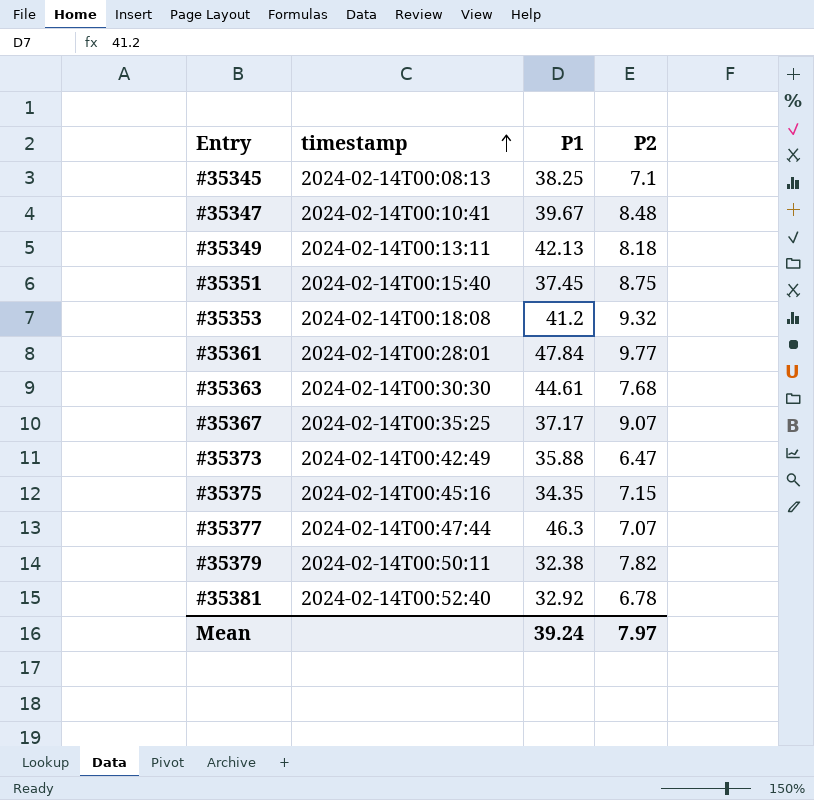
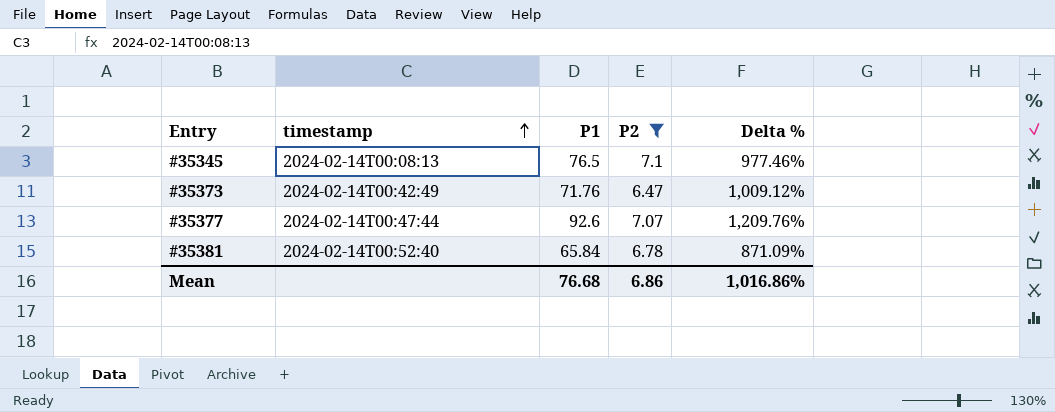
filter: none -> P2 <= 7.1
column Delta % | formula: none -> ([P1] - [P2]) / [P2]
#35345 | P1: 38.25 -> 76.5
#35373 | P1: 35.88 -> 71.76
#35377 | P1: 46.3 -> 92.6
#35381 | P1: 32.92 -> 65.84
Mean | P1: 39.24 -> 76.68
Mean | P2: 7.97 -> 6.86

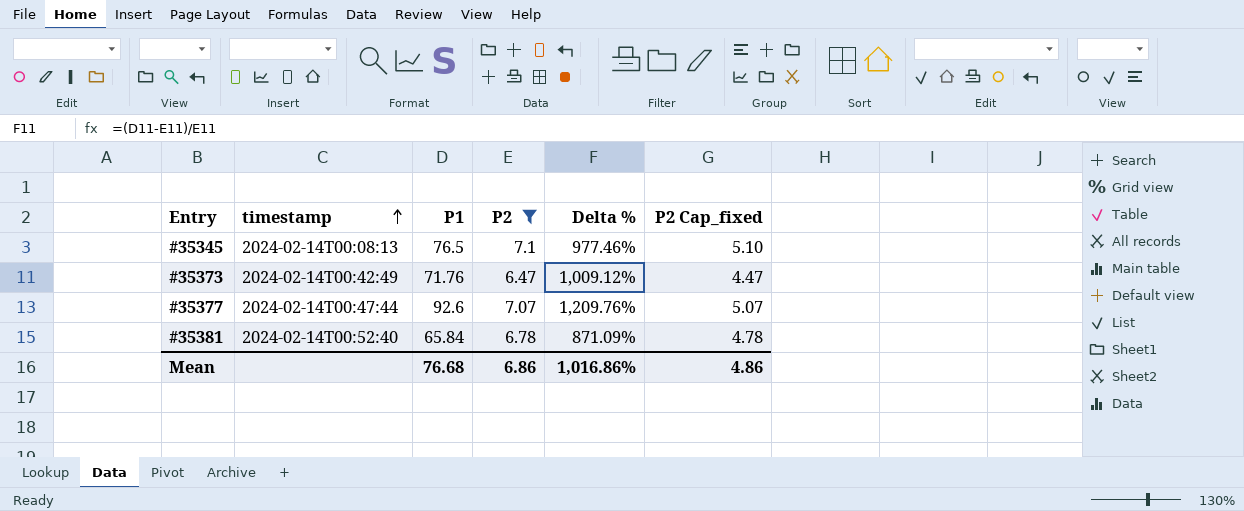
column P2 Cap_fixed | formula: none -> [P2] - 2

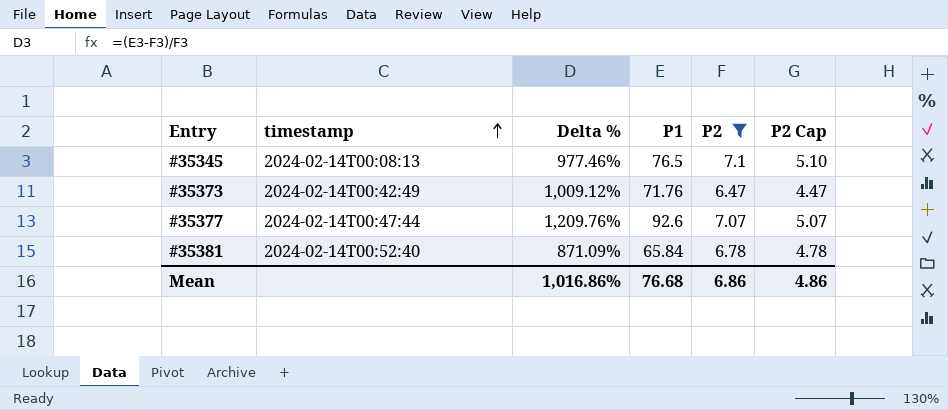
column Delta % | position: 5 -> 3
column name: P2 Cap_fixed -> P2 Cap

